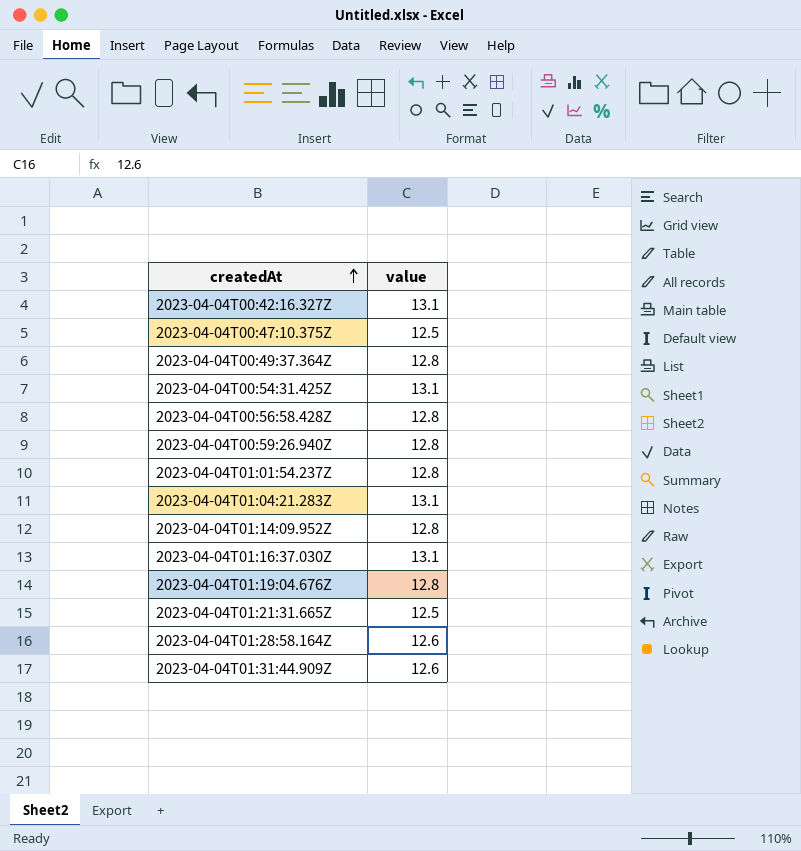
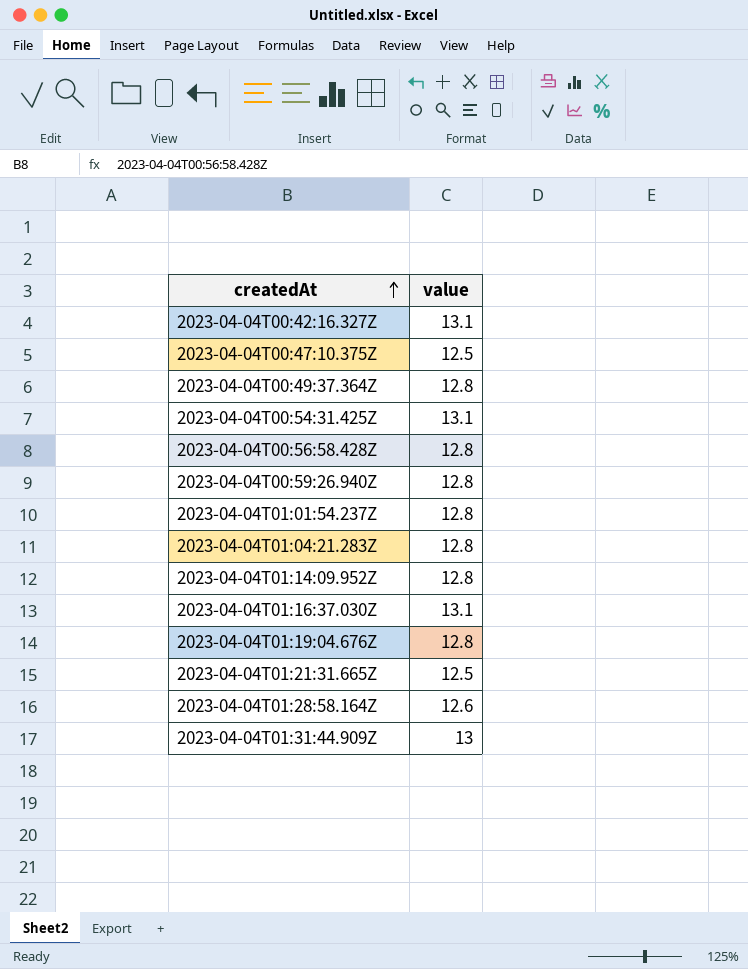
2023-04-04T01:04:21.283Z | value: 13.1 -> 12.8
2023-04-04T01:31:44.909Z | value: 12.6 -> 13

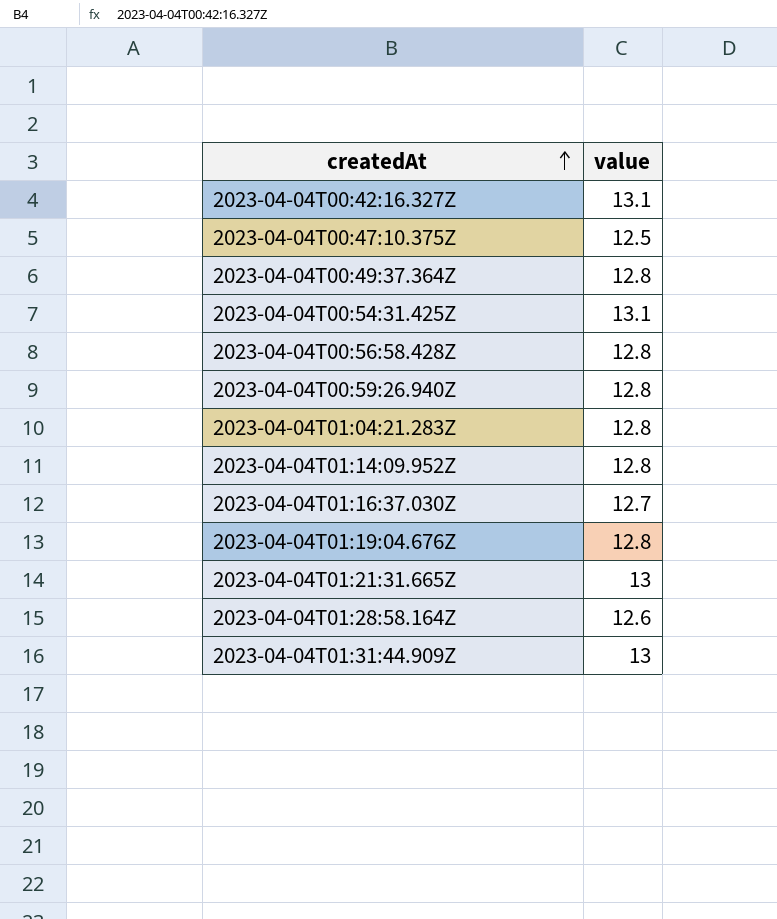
row 2023-04-04T01:01:54.237Z: 12.8 -> none
2023-04-04T01:16:37.030Z | value: 13.1 -> 12.7
2023-04-04T01:21:31.665Z | value: 12.5 -> 13

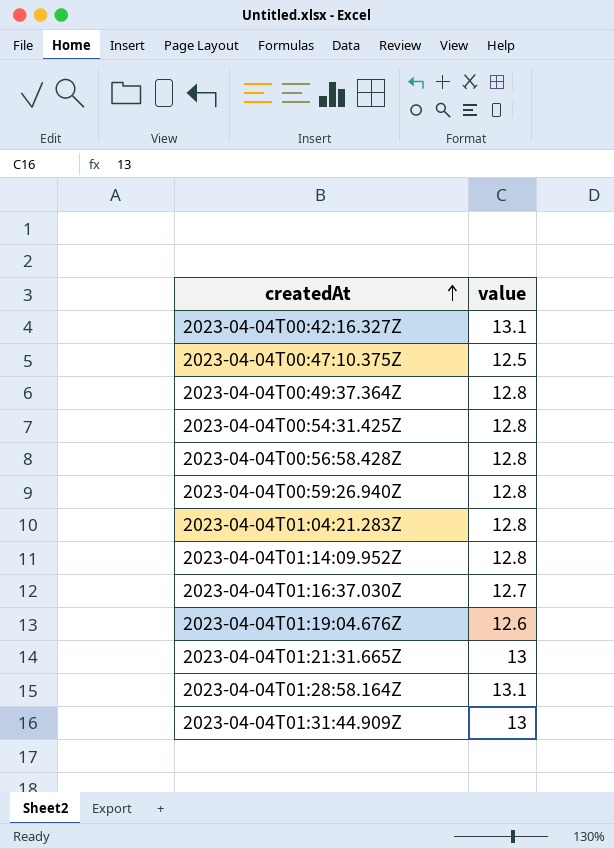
2023-04-04T00:54:31.425Z | value: 13.1 -> 12.8
2023-04-04T01:19:04.676Z | value: 12.8 -> 12.6
2023-04-04T01:28:58.164Z | value: 12.6 -> 13.1

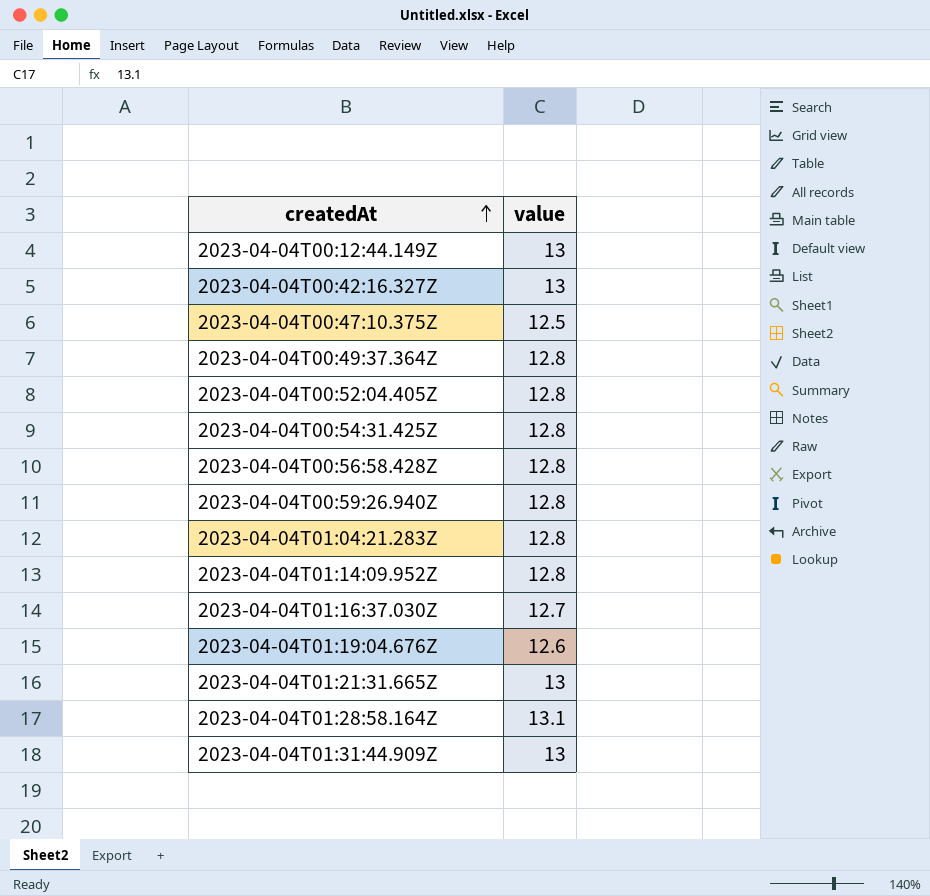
row 2023-04-04T00:12:44.149Z: none -> 13
2023-04-04T00:42:16.327Z | value: 13.1 -> 13
row 2023-04-04T00:52:04.405Z: none -> 12.8

